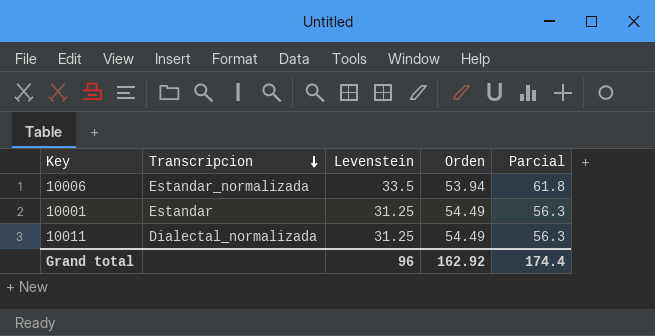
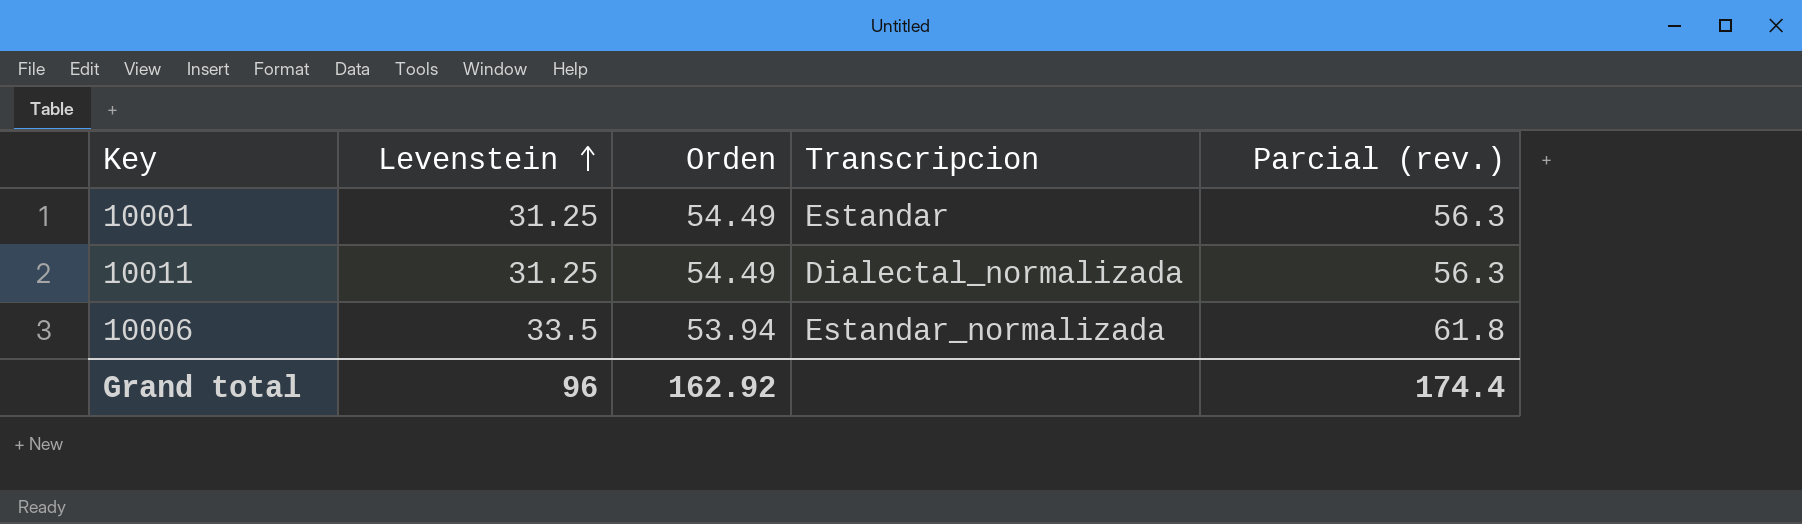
row order: Transcripcion descending -> Levenstein ascending
column Transcripcion | position: 2 -> 4
column name: Parcial -> Parcial (rev.)

